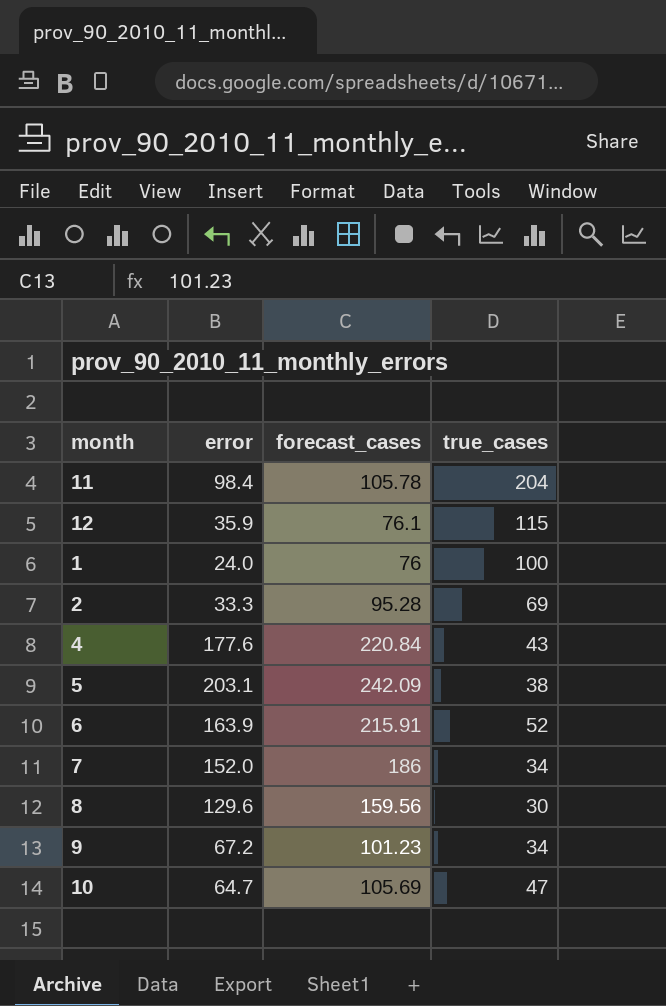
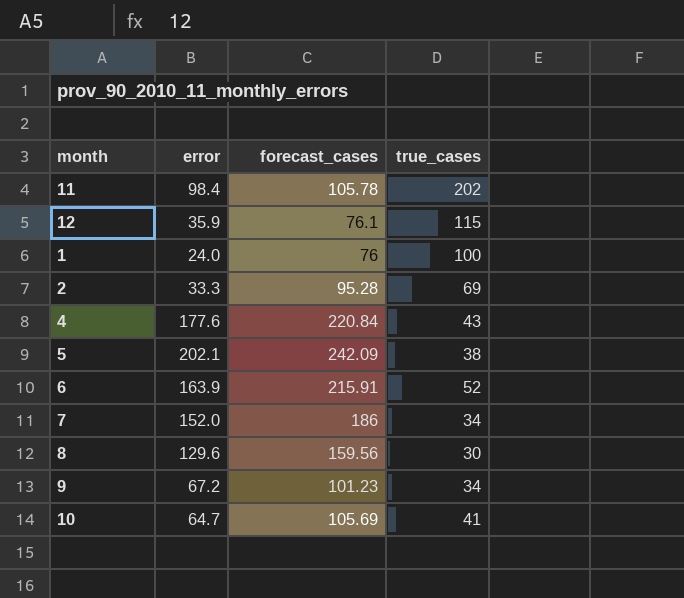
11 | true_cases: 204 -> 202
5 | error: 203.1 -> 202.1
10 | true_cases: 47 -> 41

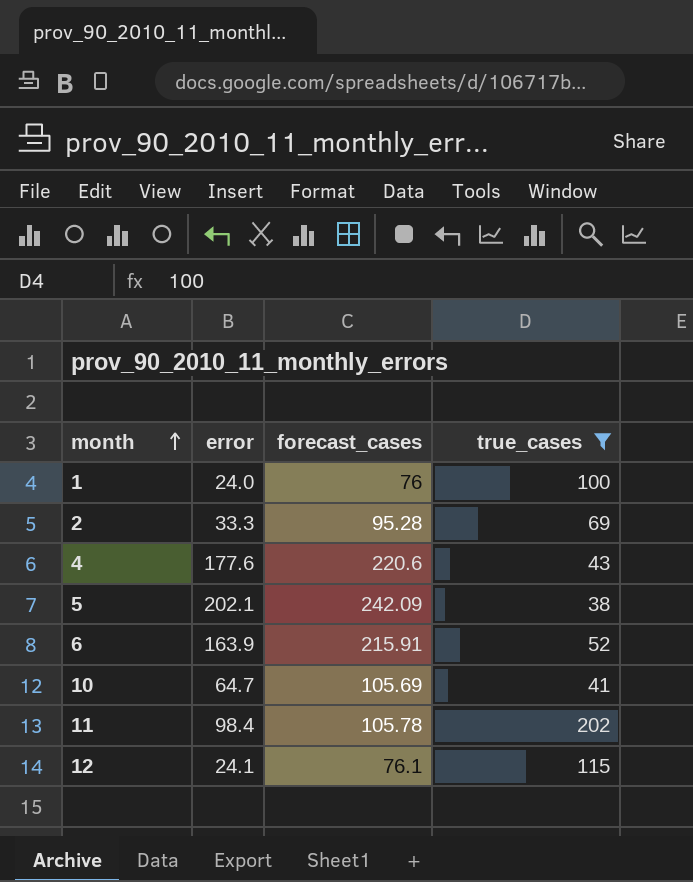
filter: none -> true_cases >= 38
row order: none -> month ascending
4 | forecast_cases: 220.84 -> 220.6
12 | error: 35.9 -> 24.1

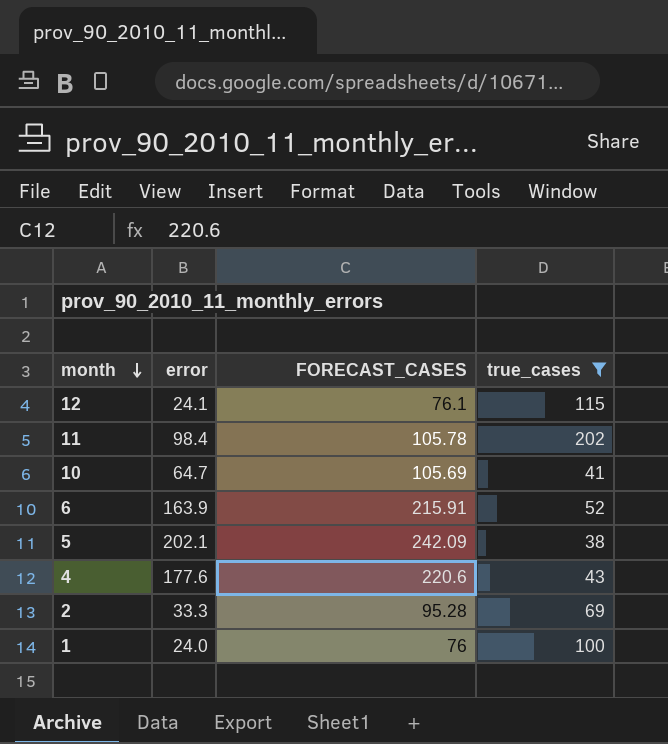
row order: month ascending -> month descending
column name: forecast_cases -> FORECAST_CASES

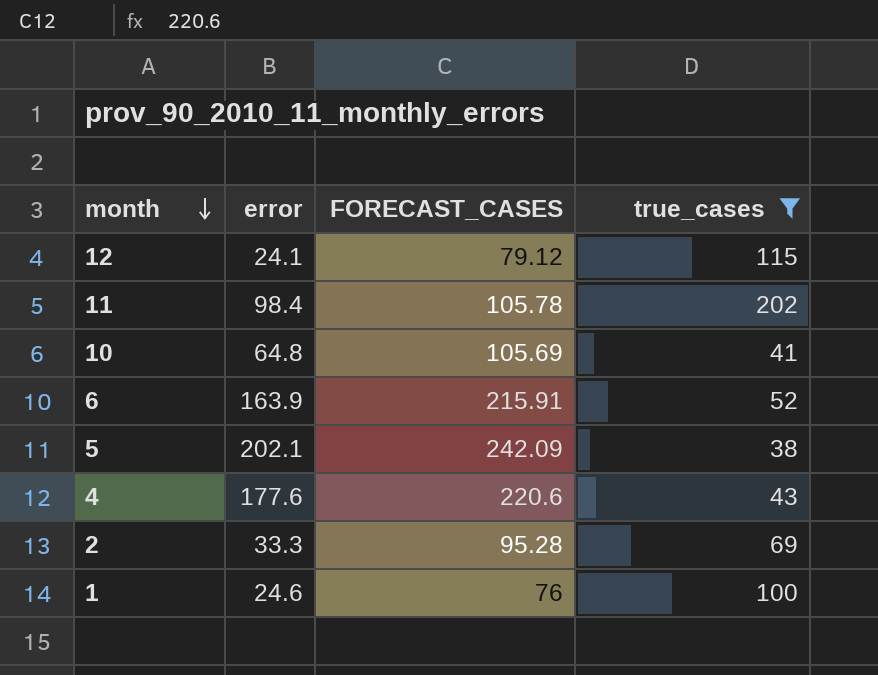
12 | FORECAST_CASES: 76.1 -> 79.12
10 | error: 64.7 -> 64.8
1 | error: 24.0 -> 24.6

